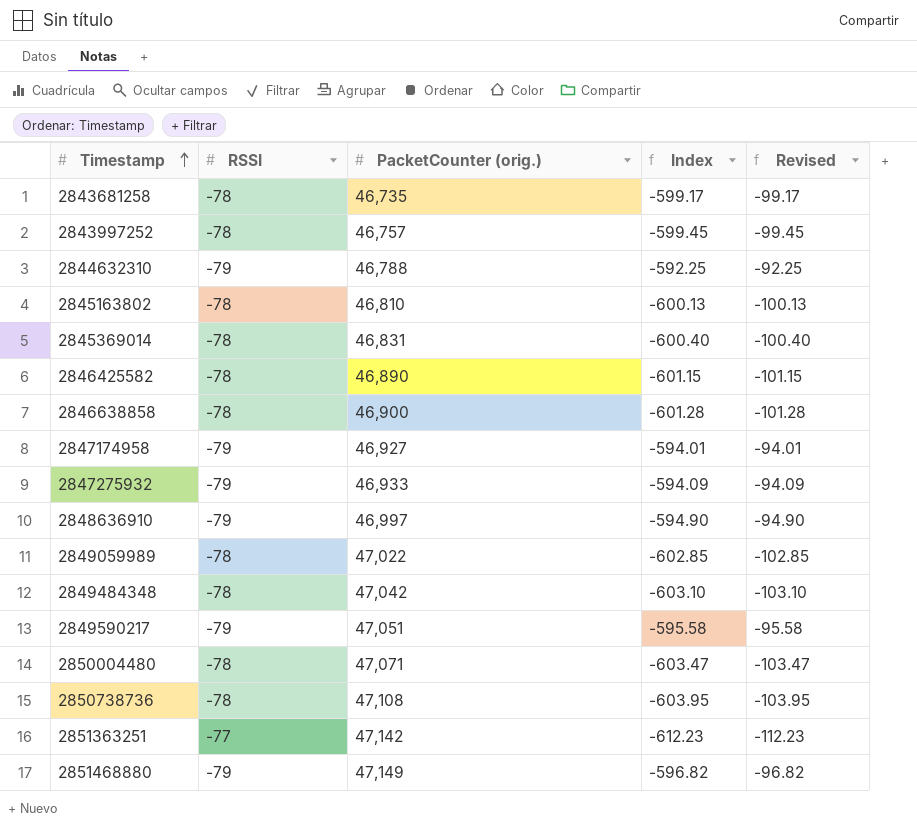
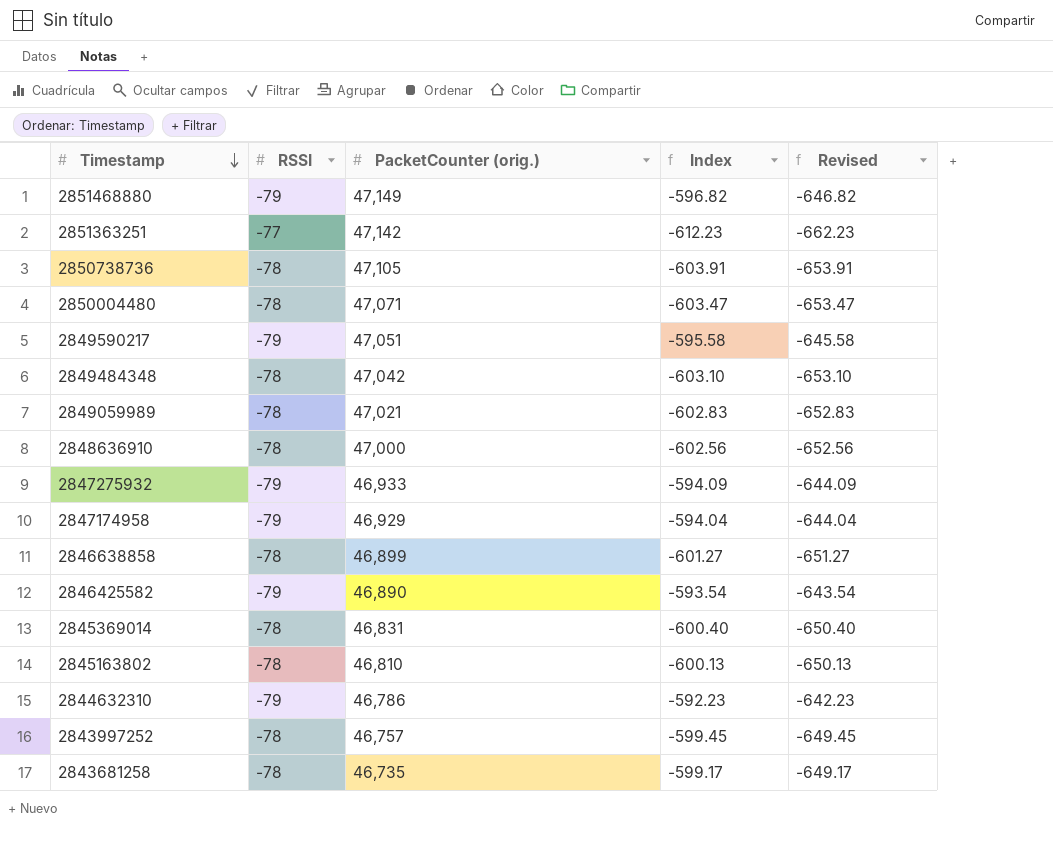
row order: Timestamp ascending -> Timestamp descending
column Revised | formula: [Index] + 500 -> [Index] - 50
2850738736 | PacketCounter (orig.): 47,108 -> 47,105
2850738736 | Index: -603.95 -> -603.91
2849059989 | PacketCounter (orig.): 47,022 -> 47,021
2849059989 | Index: -602.85 -> -602.83
2848636910 | RSSI: -79 -> -78
2848636910 | PacketCounter (orig.): 46,997 -> 47,000
2848636910 | Index: -594.90 -> -602.56
2847174958 | PacketCounter (orig.): 46,927 -> 46,929
2847174958 | Index: -594.01 -> -594.04
2846638858 | PacketCounter (orig.): 46,900 -> 46,899
2846638858 | Index: -601.28 -> -601.27
2846425582 | RSSI: -78 -> -79
2846425582 | Index: -601.15 -> -593.54
2844632310 | PacketCounter (orig.): 46,788 -> 46,786
2844632310 | Index: -592.25 -> -592.23

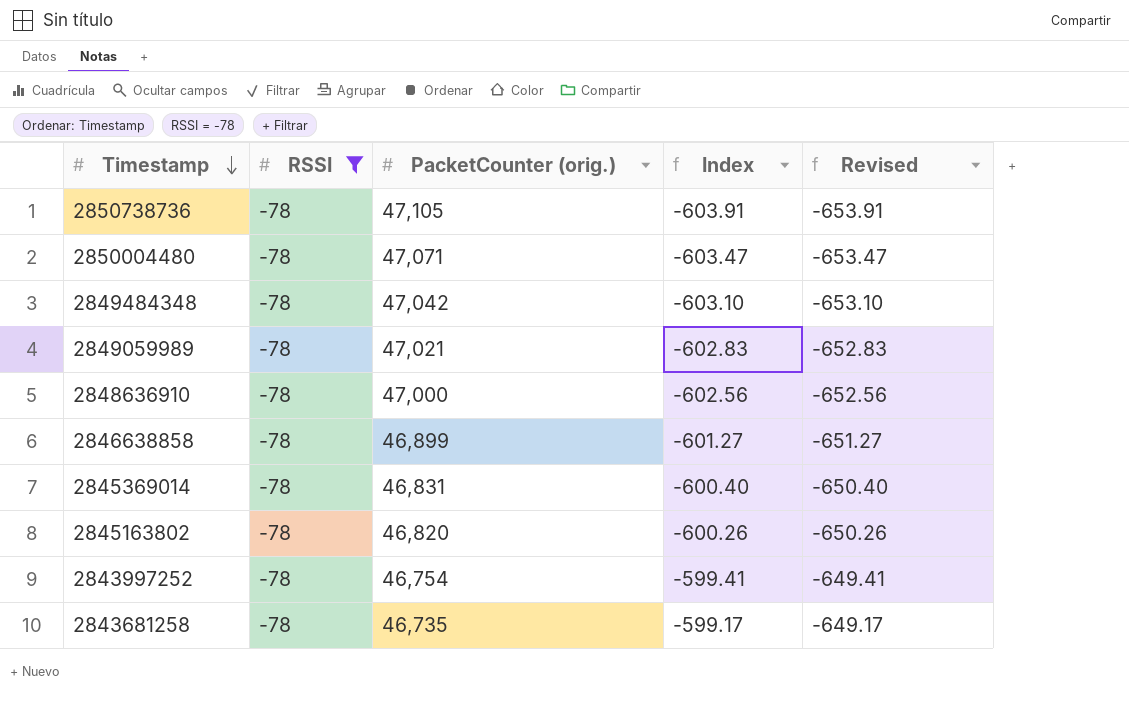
filter: none -> RSSI = -78
2845163802 | PacketCounter (orig.): 46,810 -> 46,820
2845163802 | Index: -600.13 -> -600.26
2845163802 | Revised: -650.13 -> -650.26
2843997252 | PacketCounter (orig.): 46,757 -> 46,754
2843997252 | Index: -599.45 -> -599.41
2843997252 | Revised: -649.45 -> -649.41

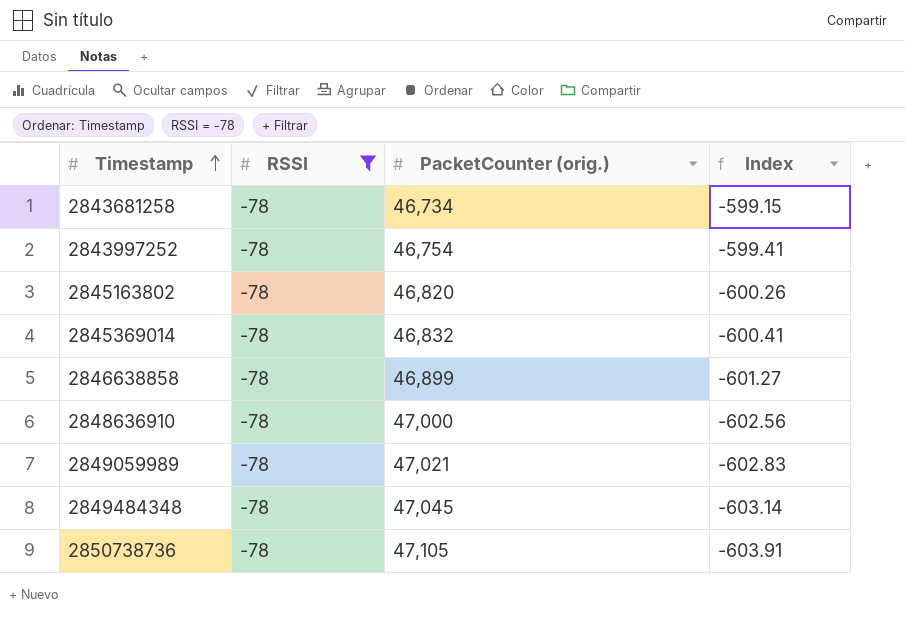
row order: Timestamp descending -> Timestamp ascending
column Revised | formula: [Index] - 50 -> none
row 2850004480: -78 | 47,071 | -603.47 | -653.47 -> none
2843681258 | PacketCounter (orig.): 46,735 -> 46,734
2843681258 | Index: -599.17 -> -599.15
2845369014 | PacketCounter (orig.): 46,831 -> 46,832
2845369014 | Index: -600.40 -> -600.41
2849484348 | PacketCounter (orig.): 47,042 -> 47,045
2849484348 | Index: -603.10 -> -603.14

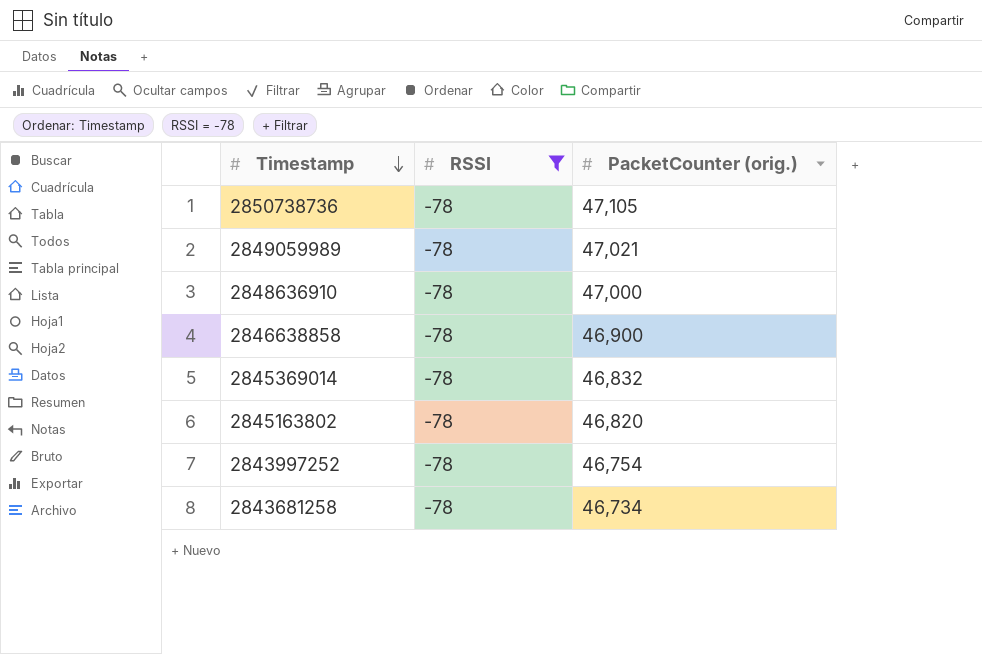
row order: Timestamp ascending -> Timestamp descending
column Index | formula: [PacketCounter (orig.)] / [RSSI] -> none
row 2849484348: -78 | 47,045 | -603.14 -> none
2846638858 | PacketCounter (orig.): 46,899 -> 46,900

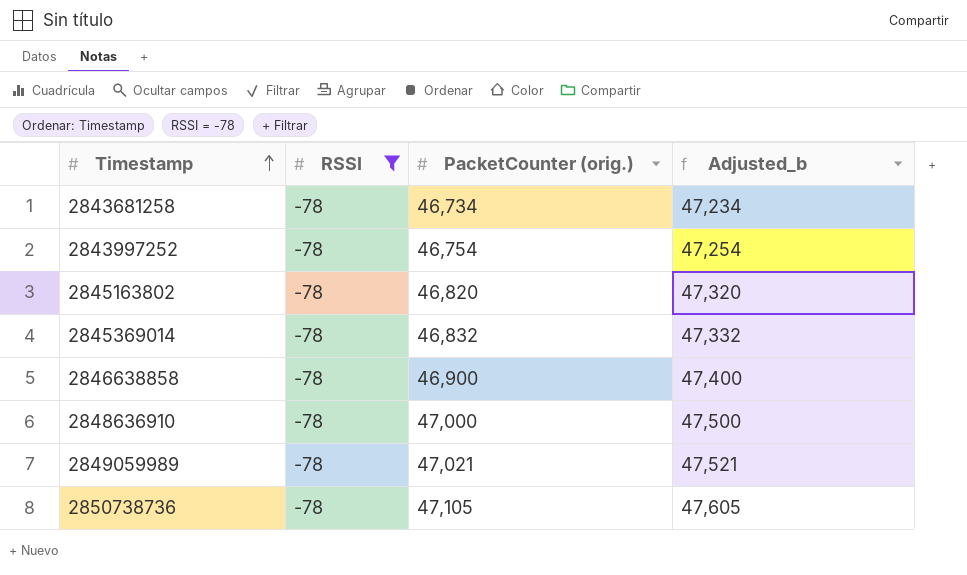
row order: Timestamp descending -> Timestamp ascending
column Adjusted_b | formula: none -> [PacketCounter (orig.)] + 500

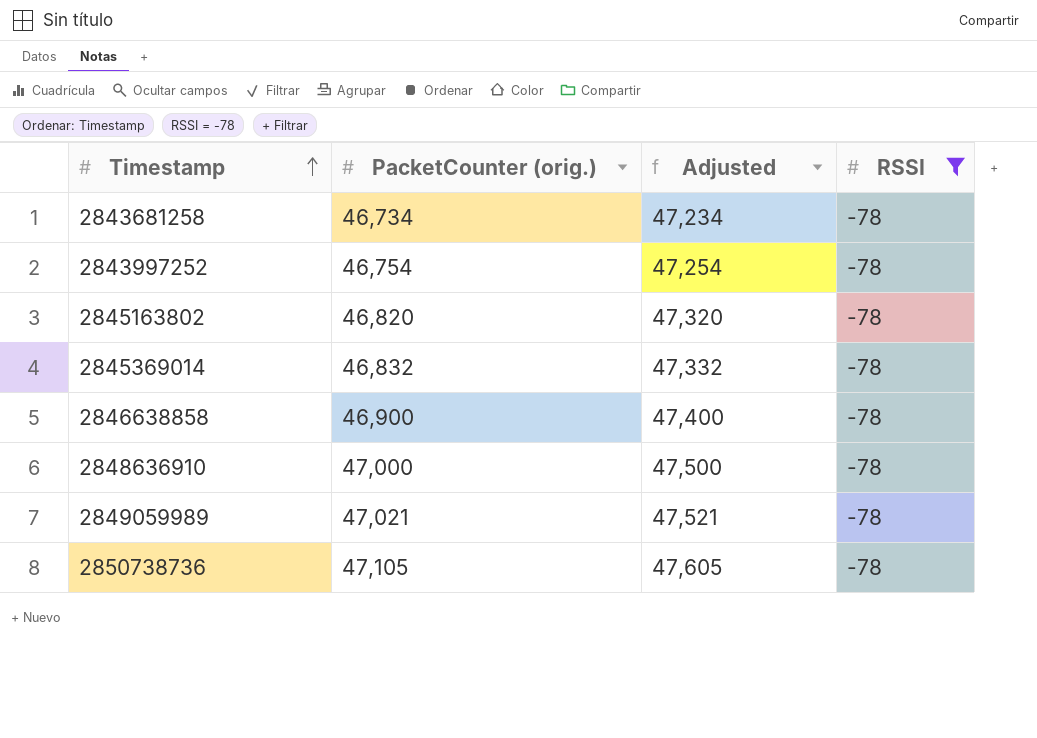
column name: Adjusted_b -> Adjusted
column RSSI | position: 2 -> 4

